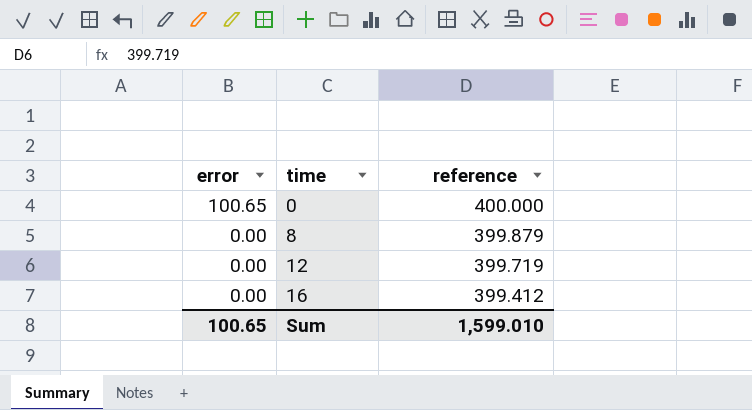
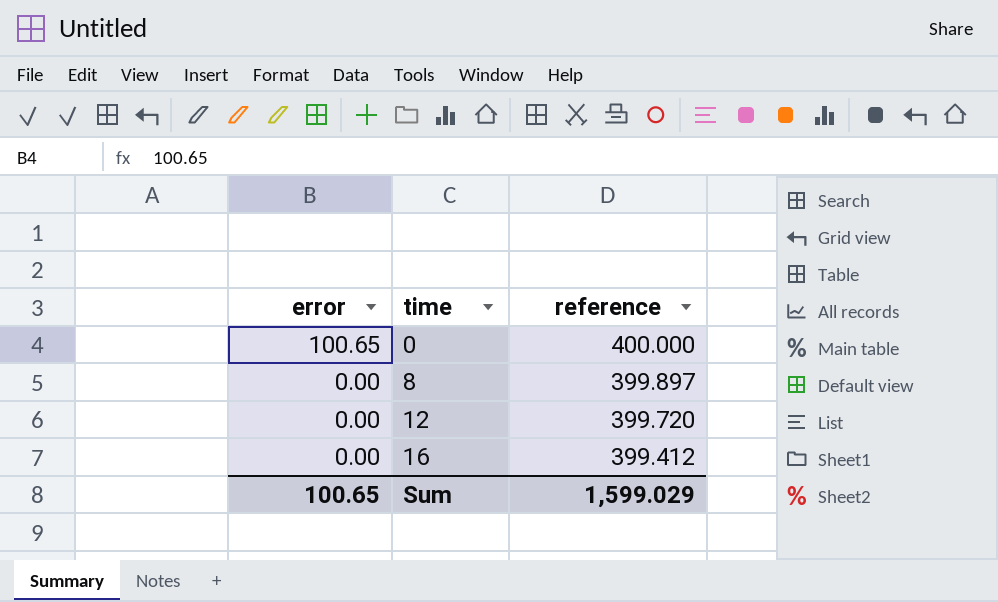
8 | reference: 399.879 -> 399.897
12 | reference: 399.719 -> 399.720
Sum | reference: 1,599.010 -> 1,599.029

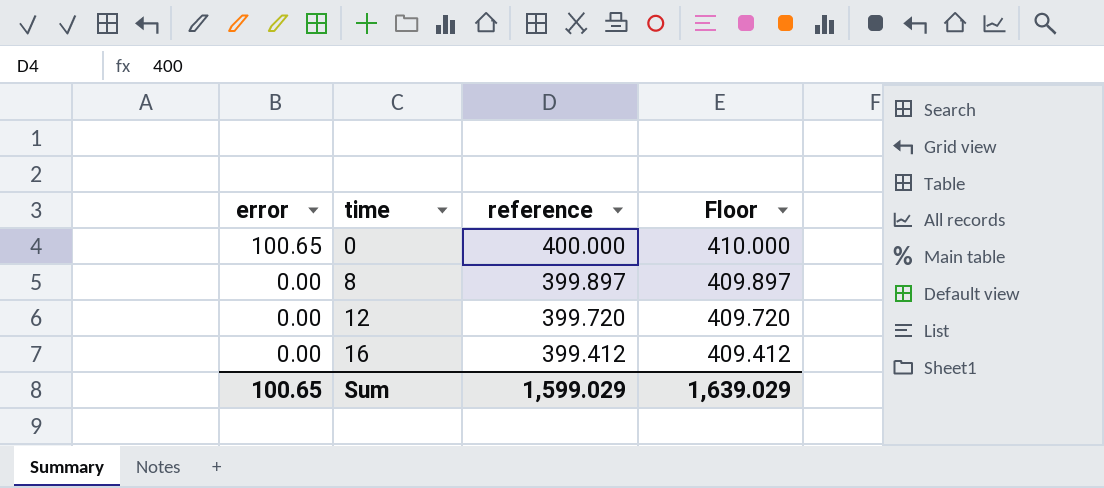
column Floor | formula: none -> [reference] + 10

